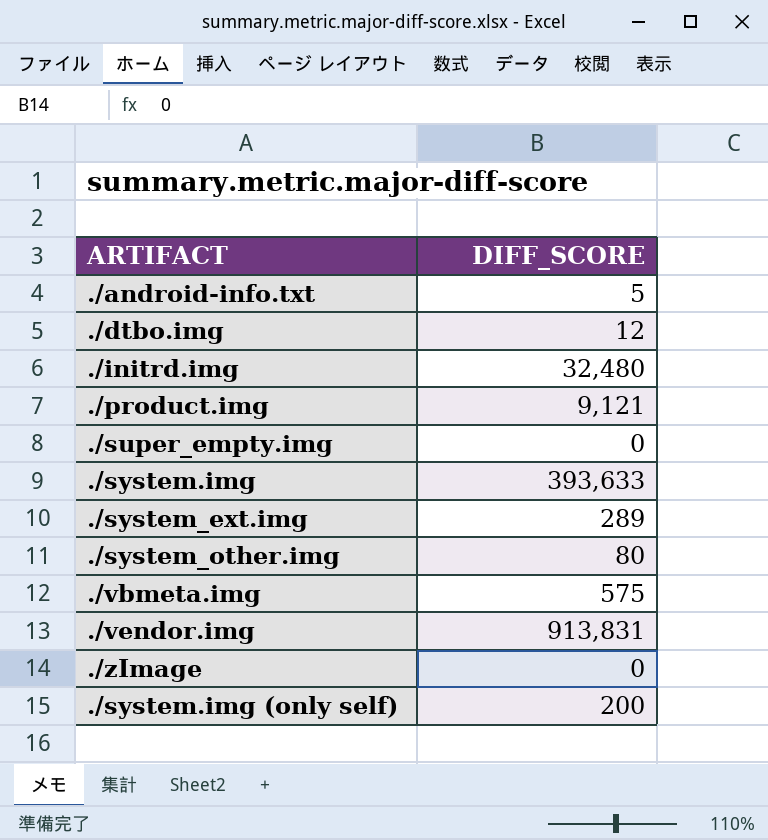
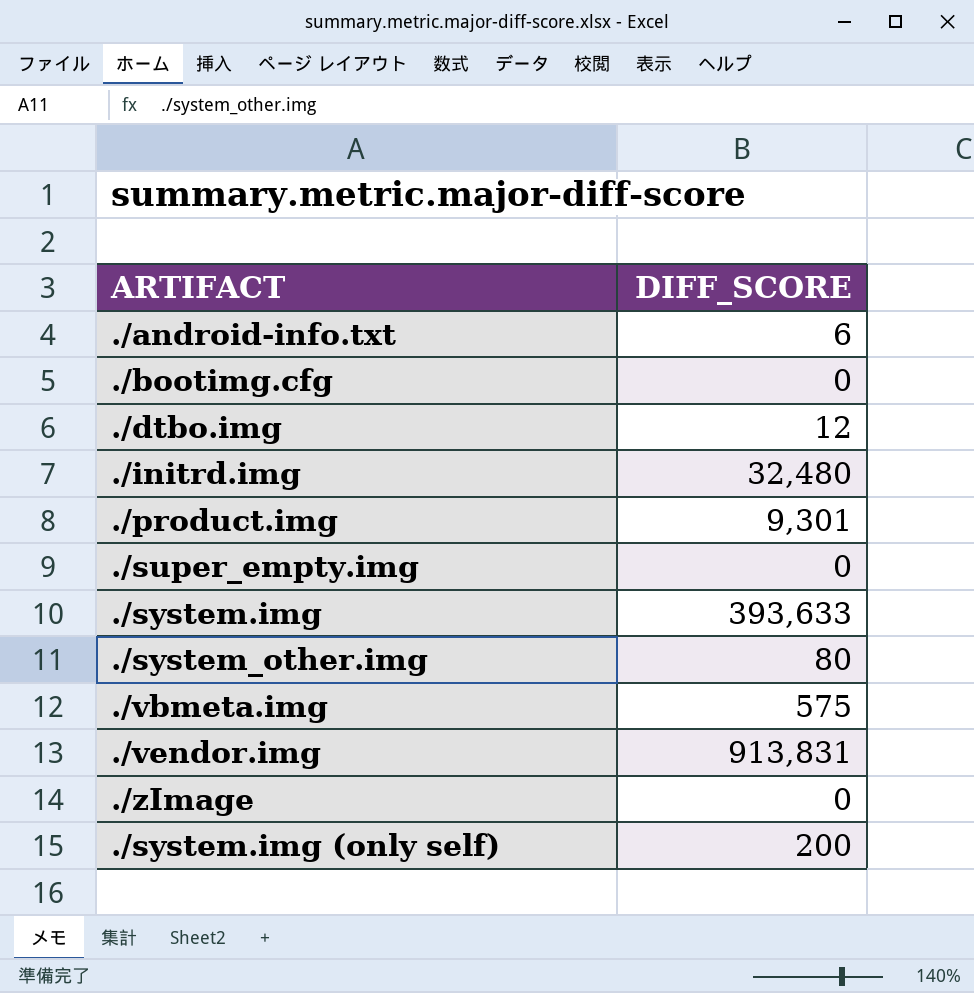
row ./system_ext.img: 289 -> none
./android-info.txt | DIFF_SCORE: 5 -> 6
row ./bootimg.cfg: none -> 0
./product.img | DIFF_SCORE: 9,121 -> 9,301

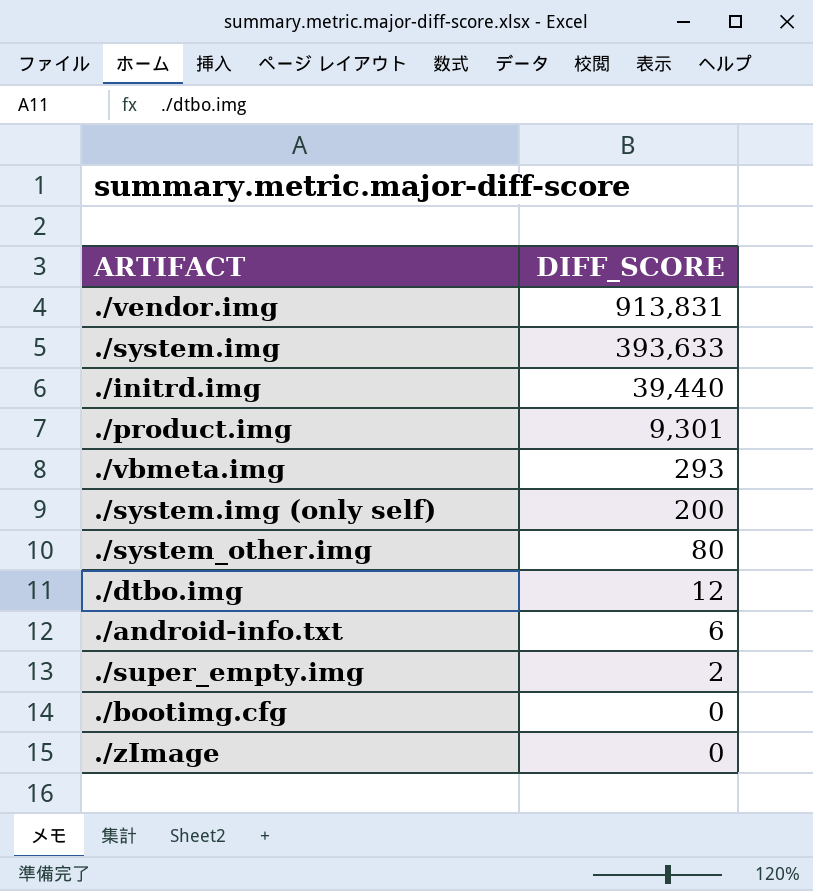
row order: none -> DIFF_SCORE descending
./initrd.img | DIFF_SCORE: 32,480 -> 39,440
./vbmeta.img | DIFF_SCORE: 575 -> 293
./super_empty.img | DIFF_SCORE: 0 -> 2

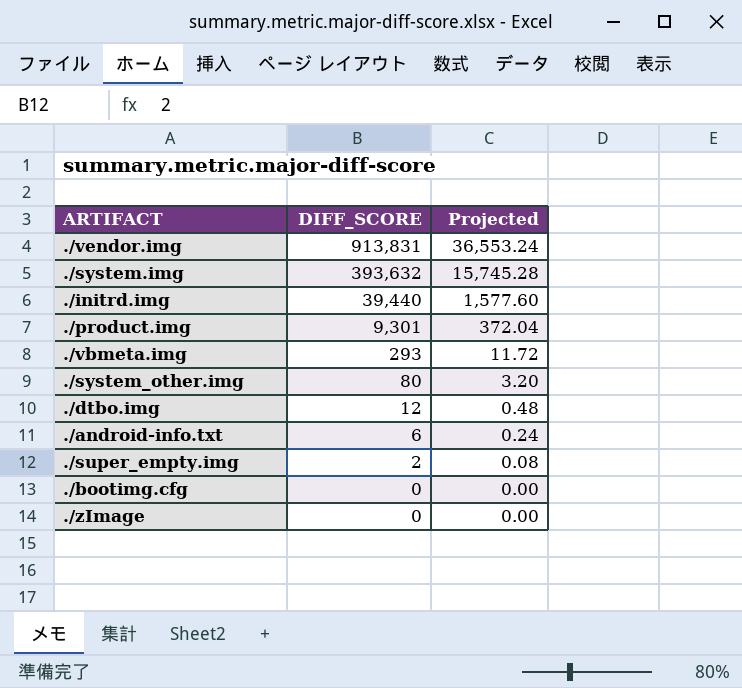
column Projected | formula: none -> [DIFF_SCORE] * 0.04
row ./system.img (only self): 200 -> none
./system.img | DIFF_SCORE: 393,633 -> 393,632

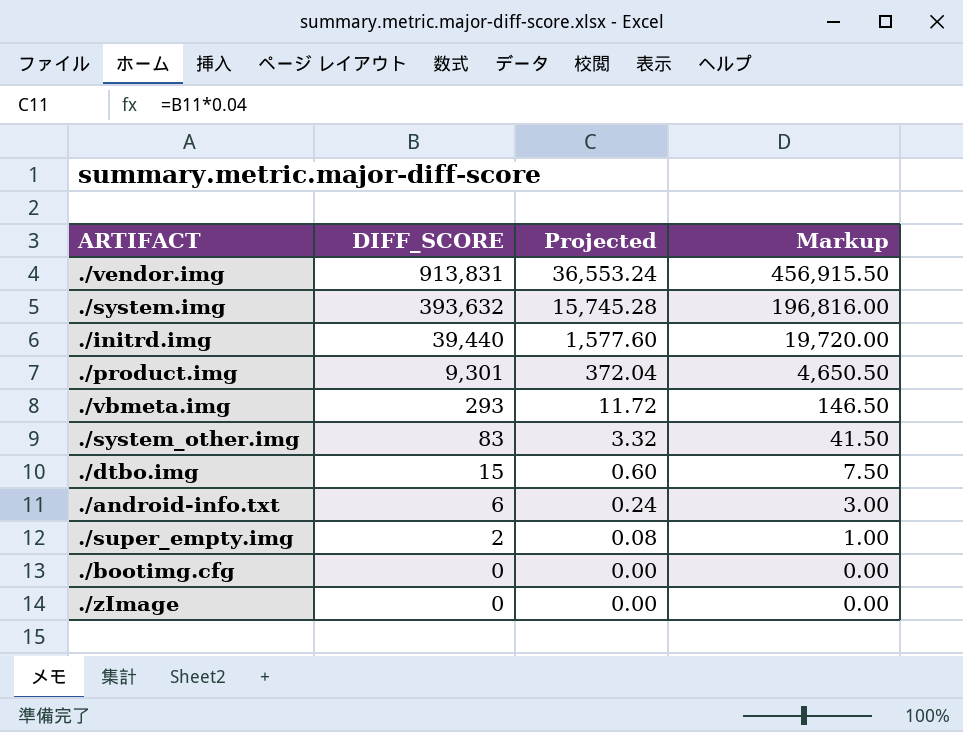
column Markup | formula: none -> [DIFF_SCORE] * 0.5
./system_other.img | DIFF_SCORE: 80 -> 83
./system_other.img | Projected: 3.20 -> 3.32
./dtbo.img | DIFF_SCORE: 12 -> 15
./dtbo.img | Projected: 0.48 -> 0.60

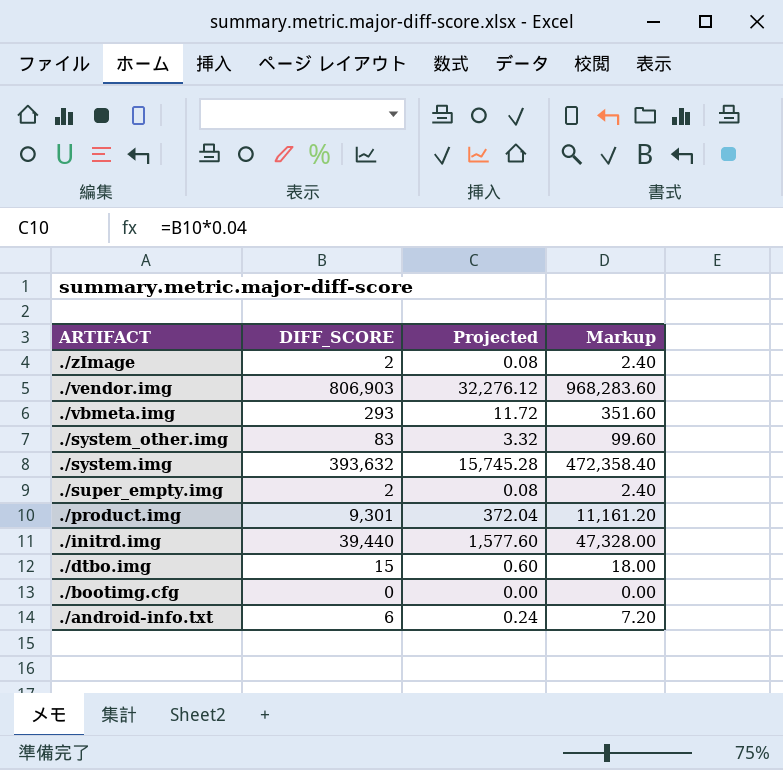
row order: DIFF_SCORE descending -> ARTIFACT descending
column Markup | formula: [DIFF_SCORE] * 0.5 -> [DIFF_SCORE] * 1.2
./zImage | DIFF_SCORE: 0 -> 2
./zImage | Projected: 0.00 -> 0.08
./vendor.img | DIFF_SCORE: 913,831 -> 806,903
./vendor.img | Projected: 36,553.24 -> 32,276.12

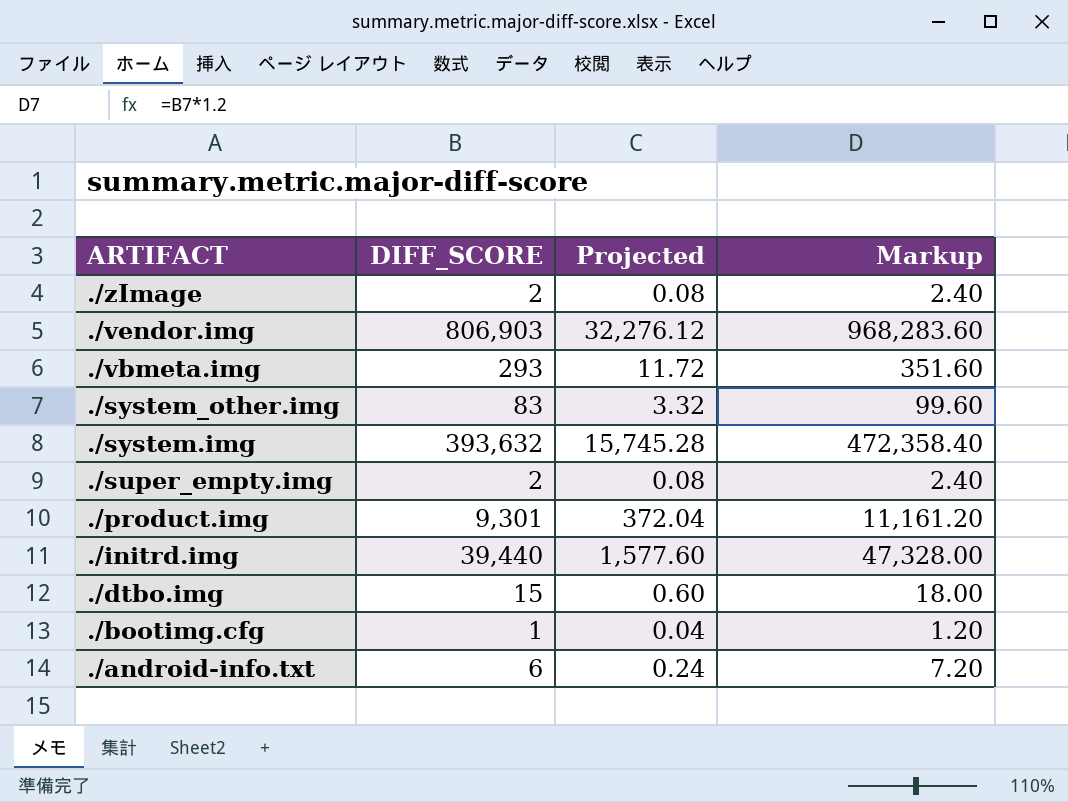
./bootimg.cfg | DIFF_SCORE: 0 -> 1
./bootimg.cfg | Projected: 0.00 -> 0.04
./bootimg.cfg | Markup: 0.00 -> 1.20

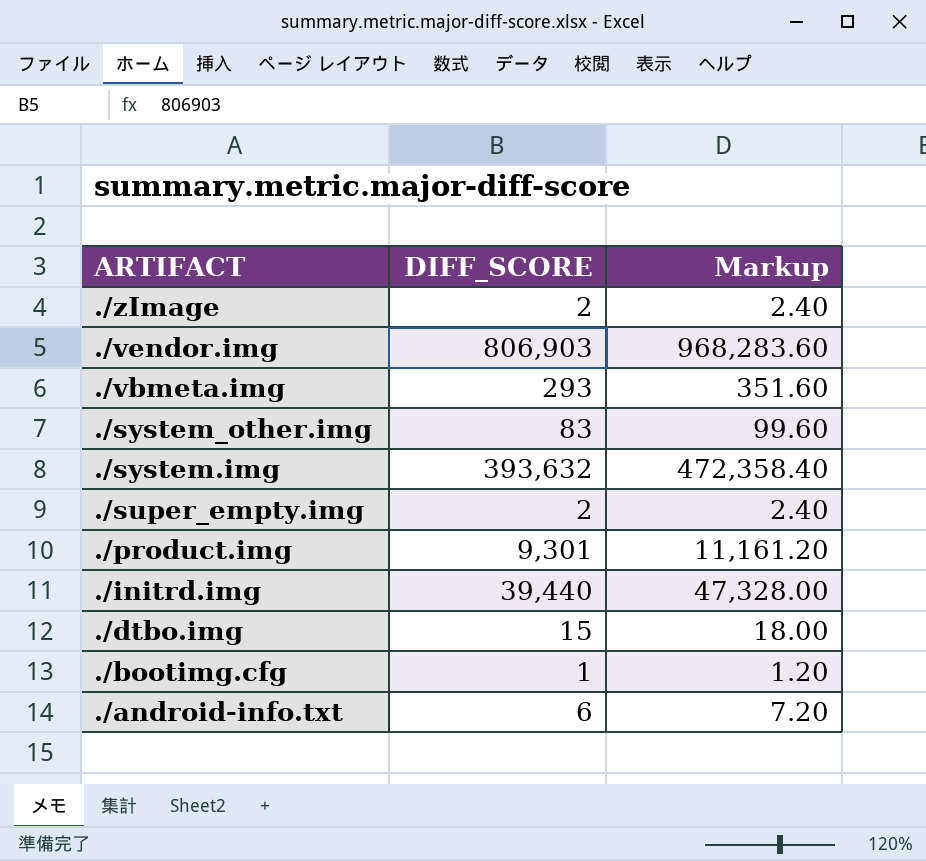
column Projected | formula: [DIFF_SCORE] * 0.04 -> none

